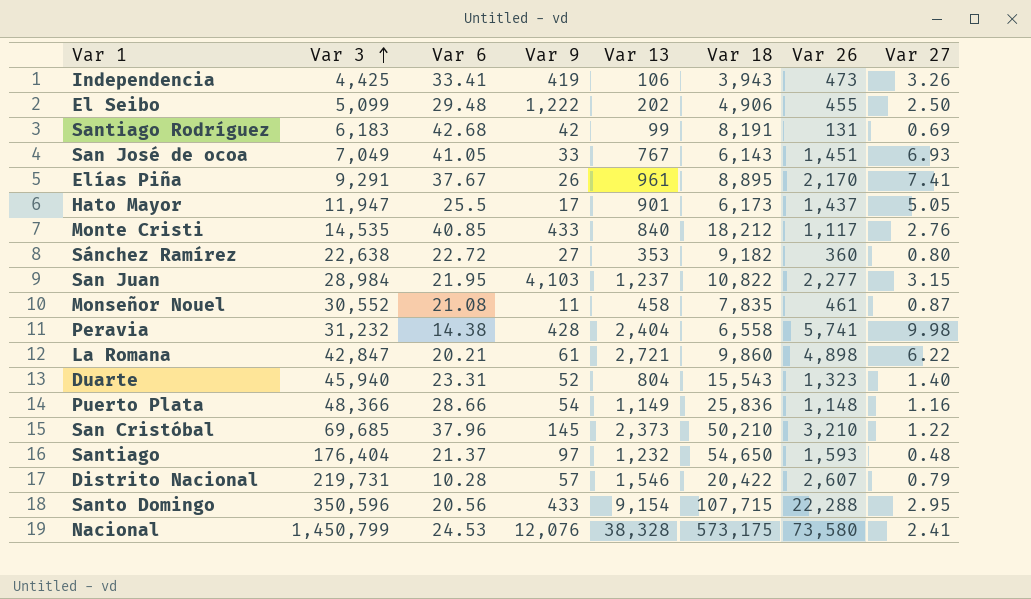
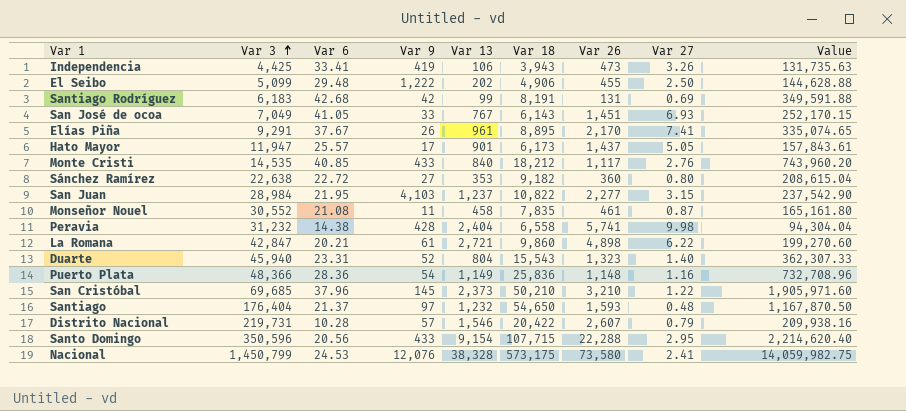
column Value | formula: none -> [Var 6] * [Var 18]
Hato Mayor | Var 6: 25.5 -> 25.57
Puerto Plata | Var 6: 28.66 -> 28.36

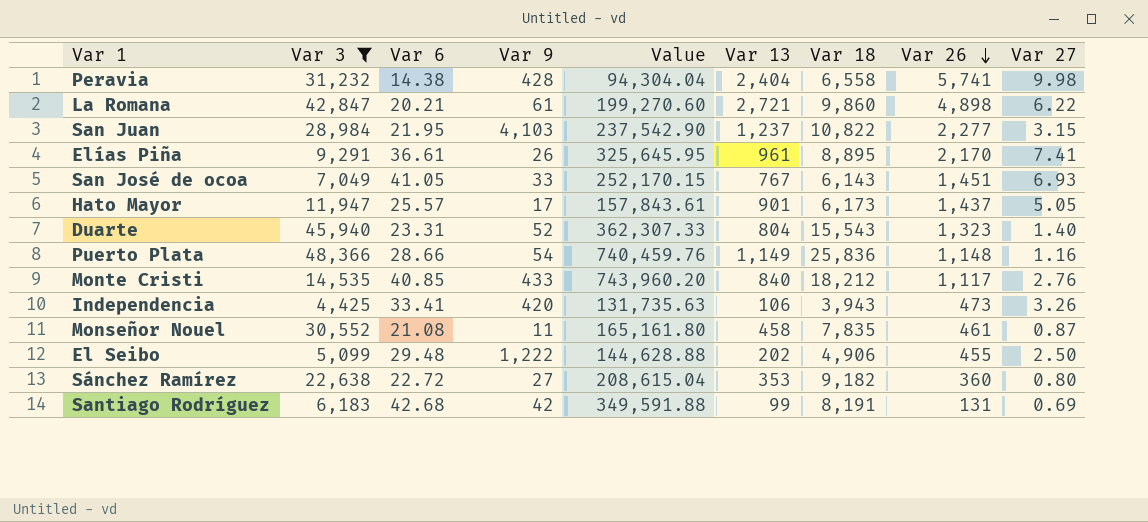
filter: none -> Var 3 <= 48,366
row order: Var 3 ascending -> Var 26 descending
column Value | position: 9 -> 5
Elías Piña | Var 6: 37.67 -> 36.61
Elías Piña | Value: 335,074.65 -> 325,645.95
Puerto Plata | Var 6: 28.36 -> 28.66
Puerto Plata | Value: 732,708.96 -> 740,459.76
Independencia | Var 9: 419 -> 420

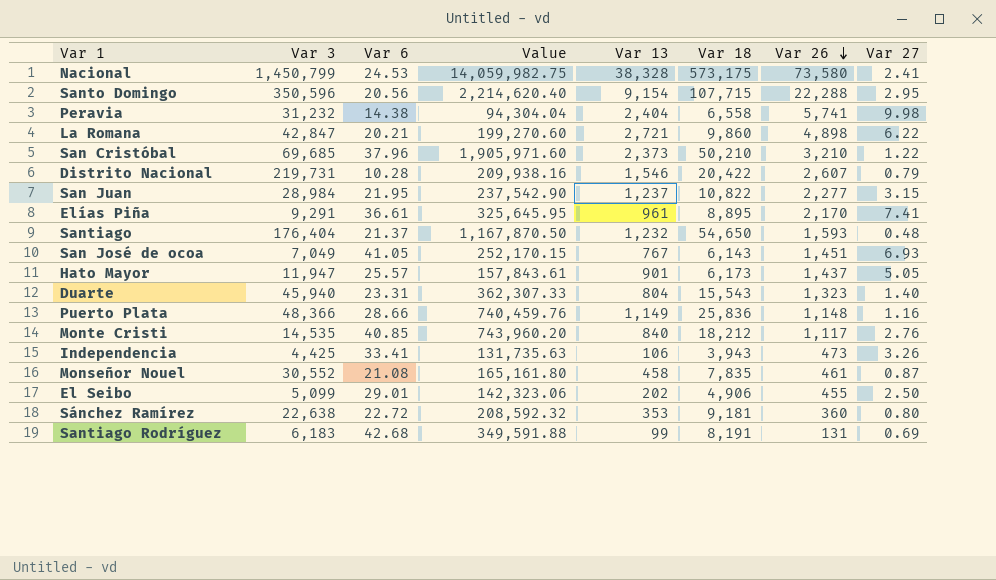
filter: Var 3 <= 48,366 -> none
column Var 9 | position: 4 -> none
El Seibo | Var 6: 29.48 -> 29.01
El Seibo | Value: 144,628.88 -> 142,323.06
Sánchez Ramírez | Value: 208,615.04 -> 208,592.32
Sánchez Ramírez | Var 18: 9,182 -> 9,181

